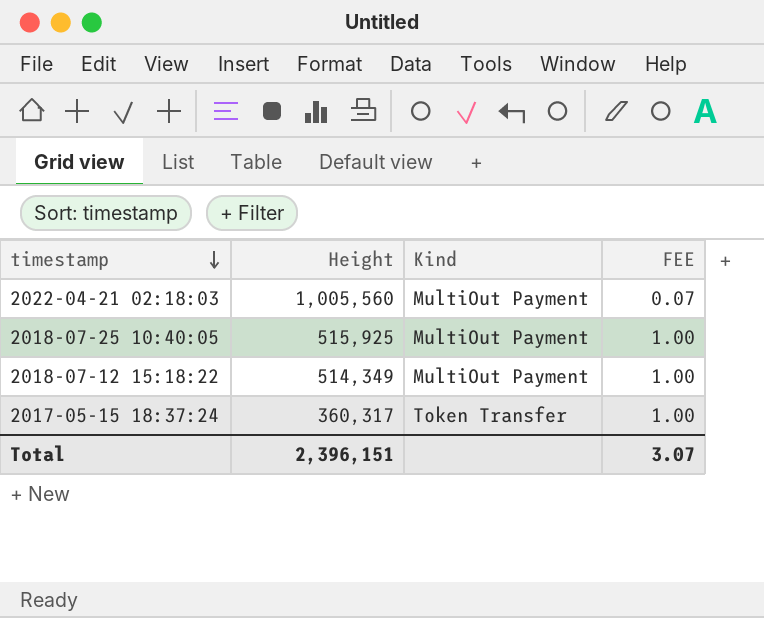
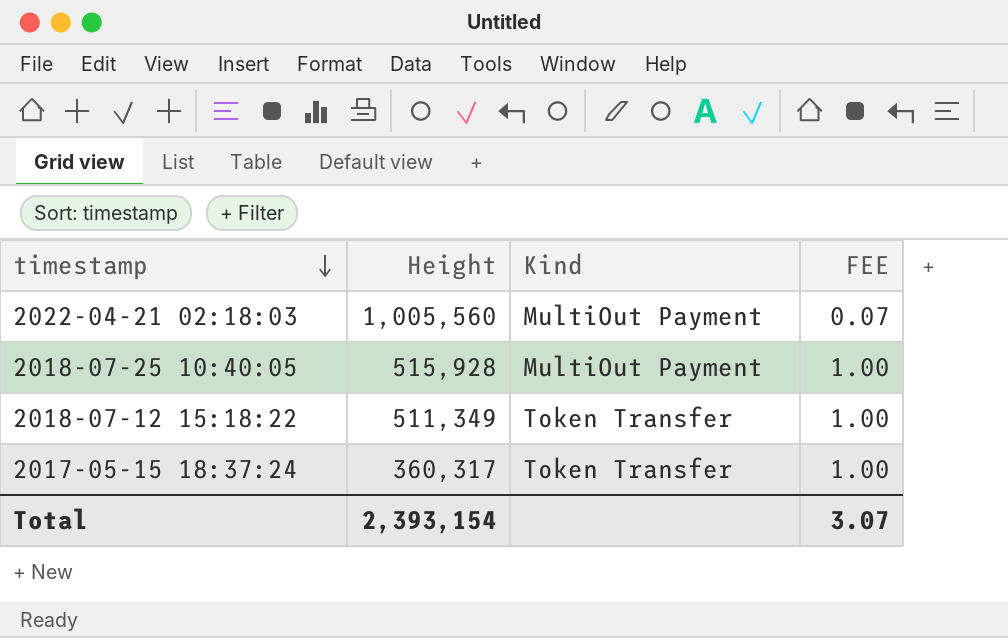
2018-07-25 10:40:05 | Height: 515,925 -> 515,928
2018-07-12 15:18:22 | Height: 514,349 -> 511,349
2018-07-12 15:18:22 | Kind: MultiOut Payment -> Token Transfer
Total | Height: 2,396,151 -> 2,393,154

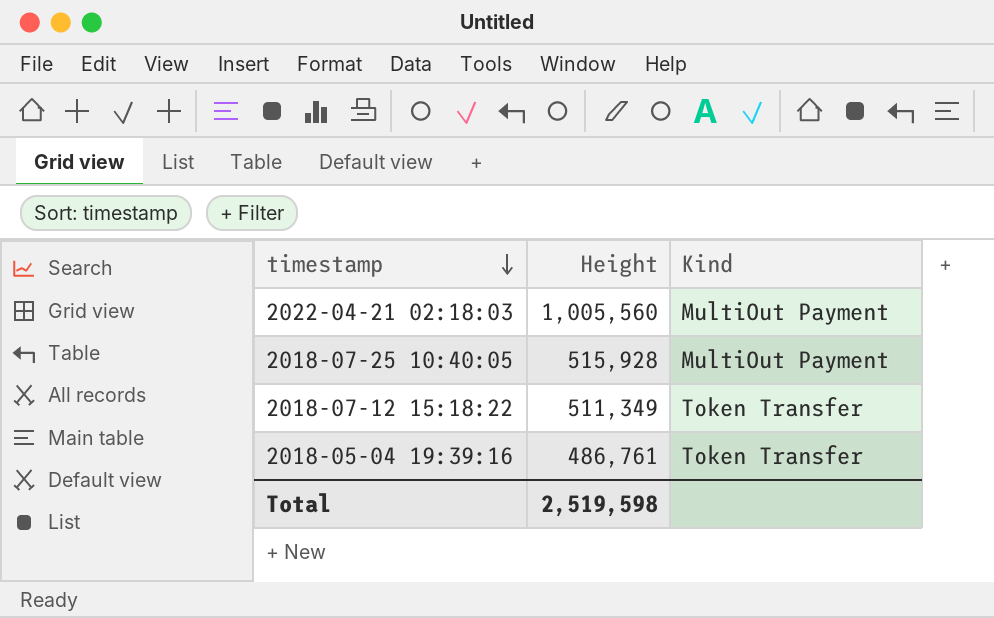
column FEE | position: 4 -> none
row 2017-05-15 18:37:24: 360,317 | Token Transfer | 1.00 -> none
row 2018-05-04 19:39:16: none -> 486,761 | Token Transfer
Total | Height: 2,393,154 -> 2,519,598

